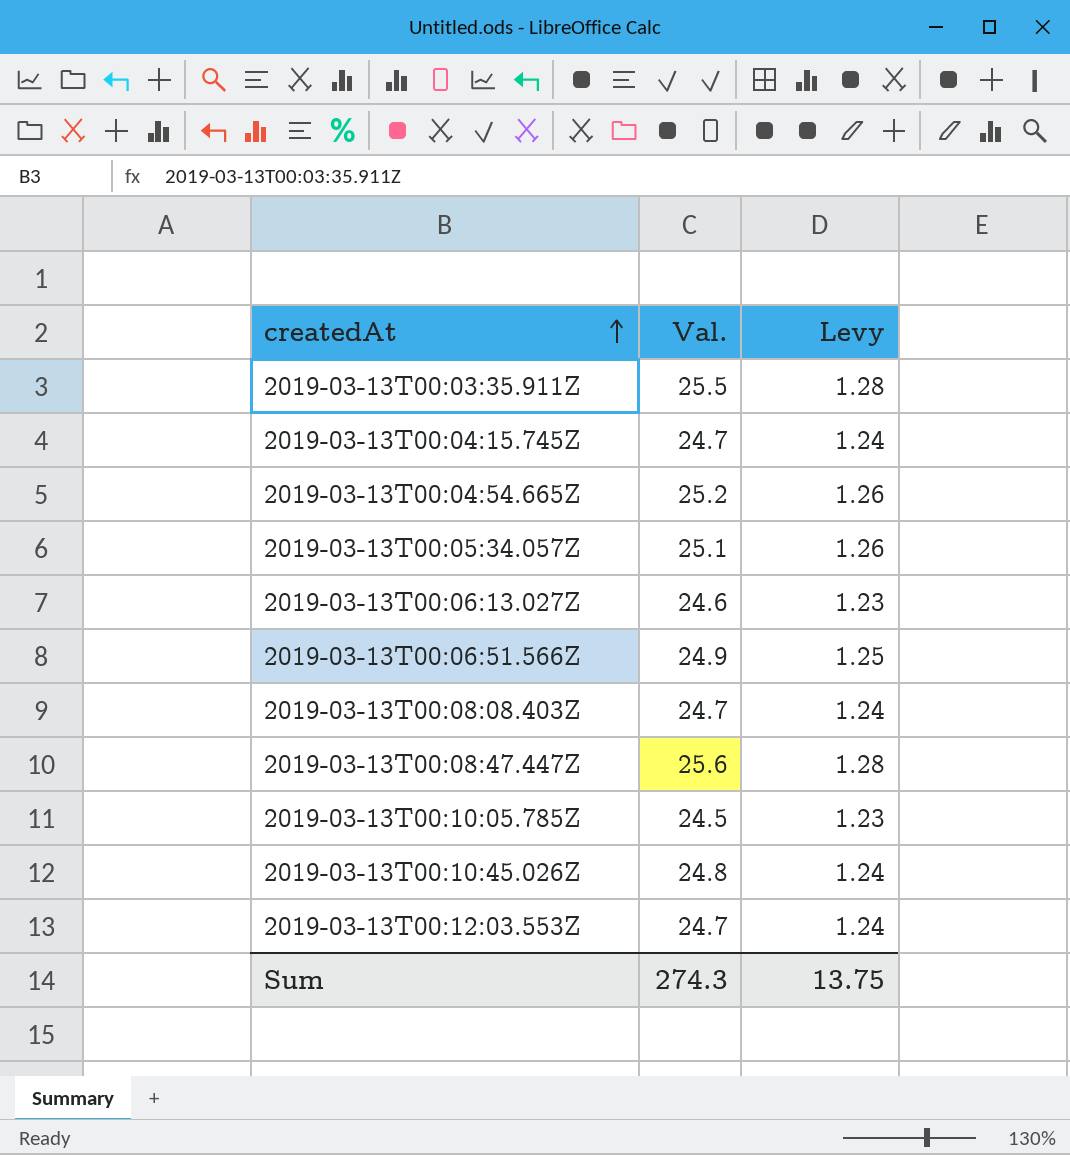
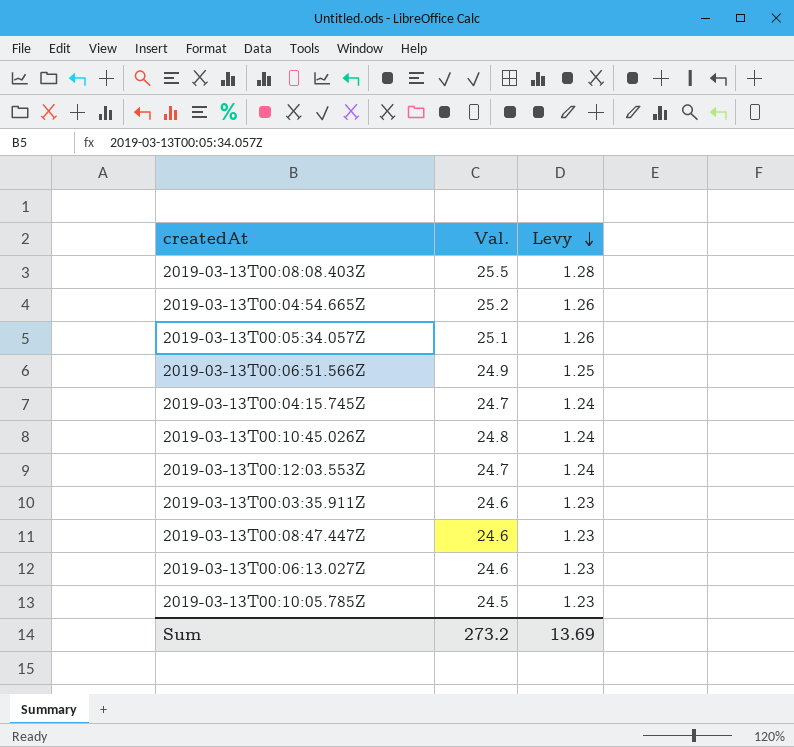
row order: createdAt ascending -> Levy descending
2019-03-13T00:08:08.403Z | Val.: 24.7 -> 25.5
2019-03-13T00:08:08.403Z | Levy: 1.24 -> 1.28
2019-03-13T00:03:35.911Z | Val.: 25.5 -> 24.6
2019-03-13T00:03:35.911Z | Levy: 1.28 -> 1.23
2019-03-13T00:08:47.447Z | Val.: 25.6 -> 24.6
2019-03-13T00:08:47.447Z | Levy: 1.28 -> 1.23
Sum | Val.: 274.3 -> 273.2
Sum | Levy: 13.75 -> 13.69

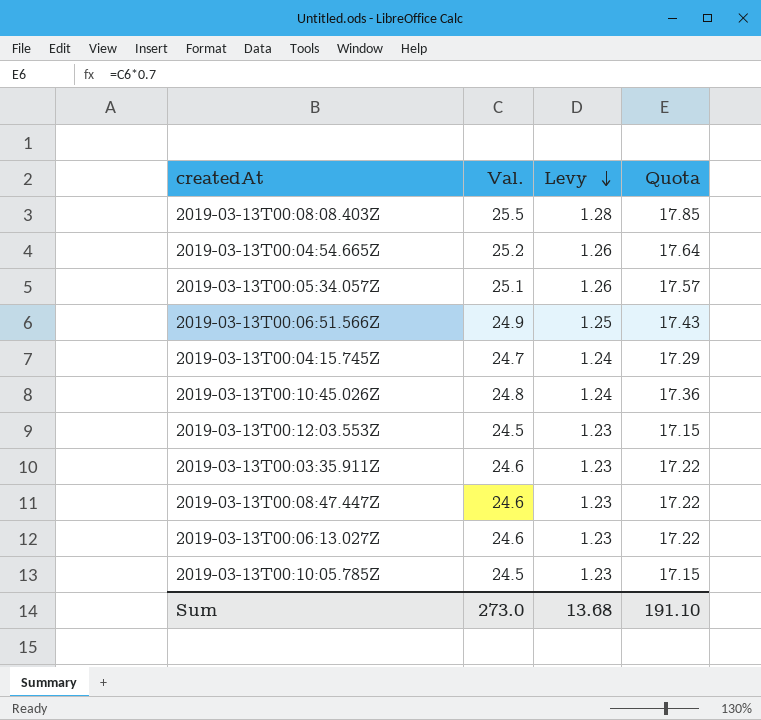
column Quota | formula: none -> [Val.] * 0.7
2019-03-13T00:12:03.553Z | Val.: 24.7 -> 24.5
2019-03-13T00:12:03.553Z | Levy: 1.24 -> 1.23
Sum | Val.: 273.2 -> 273.0
Sum | Levy: 13.69 -> 13.68

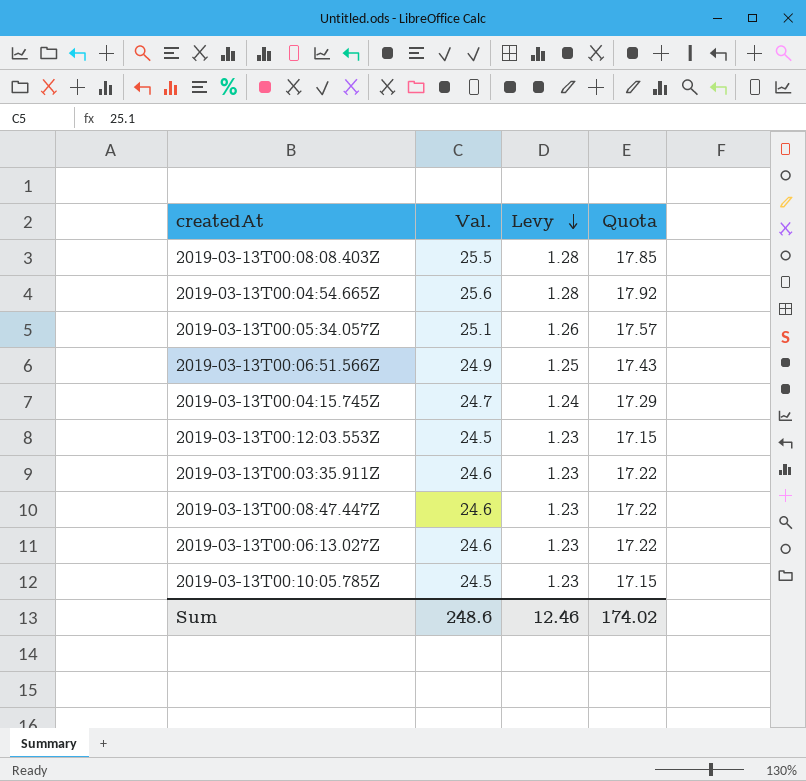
row 2019-03-13T00:10:45.026Z: 24.8 | 1.24 | 17.36 -> none
2019-03-13T00:04:54.665Z | Val.: 25.2 -> 25.6
2019-03-13T00:04:54.665Z | Levy: 1.26 -> 1.28
2019-03-13T00:04:54.665Z | Quota: 17.64 -> 17.92
Sum | Val.: 273.0 -> 248.6
Sum | Levy: 13.68 -> 12.46
Sum | Quota: 191.10 -> 174.02

